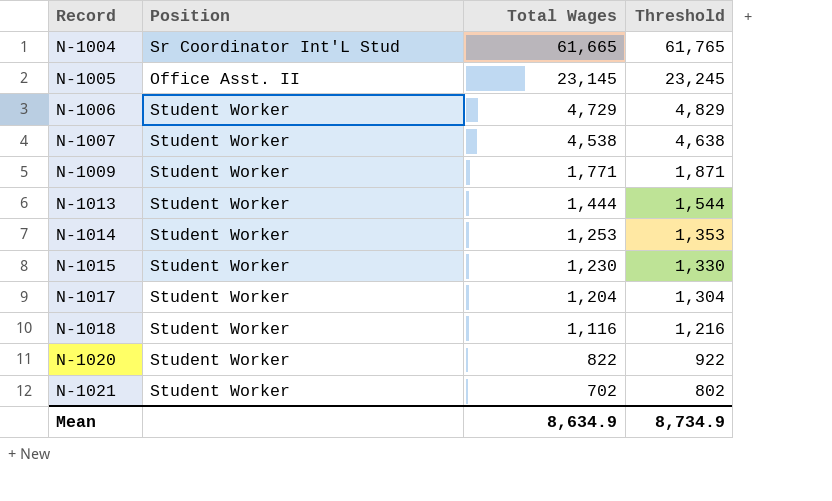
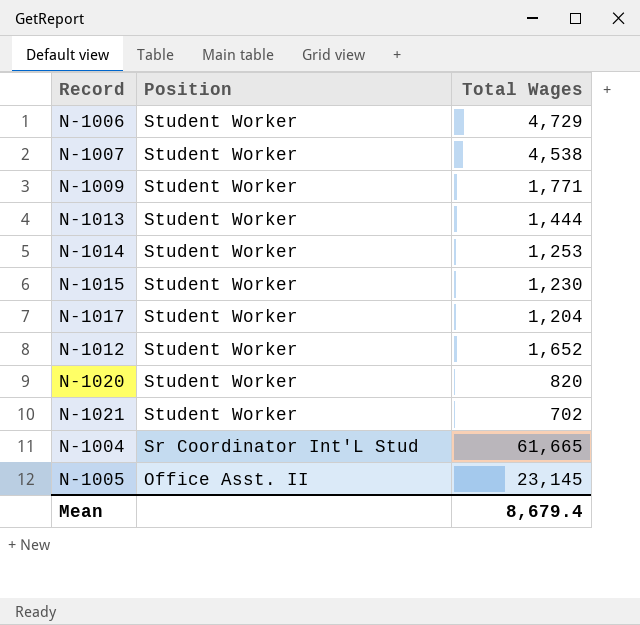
row order: Record ascending -> Position descending
column Threshold | formula: [Total Wages] + 100 -> none
row N-1018: Student Worker | 1,116 | 1,216 -> none
row N-1012: none -> Student Worker | 1,652
N-1020 | Total Wages: 822 -> 820
Mean | Total Wages: 8,634.9 -> 8,679.4

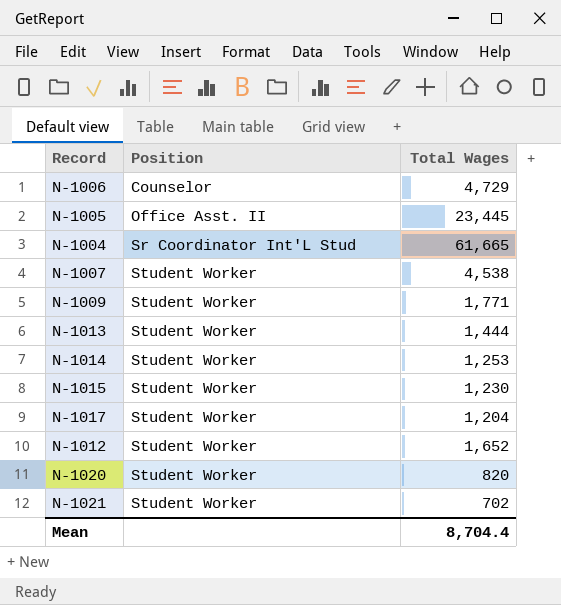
row order: Position descending -> Position ascending
N-1006 | Position: Student Worker -> Counselor
N-1005 | Total Wages: 23,145 -> 23,445
Mean | Total Wages: 8,679.4 -> 8,704.4

